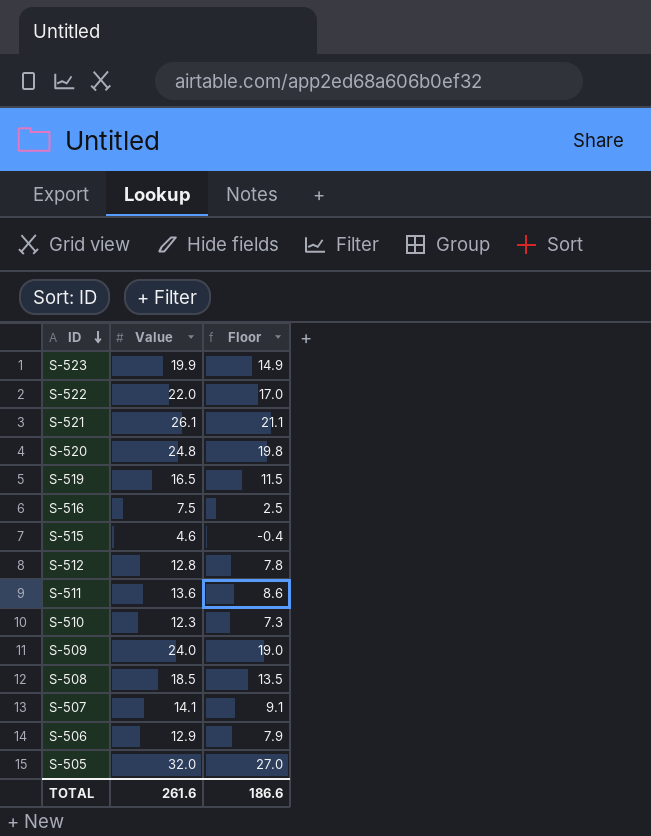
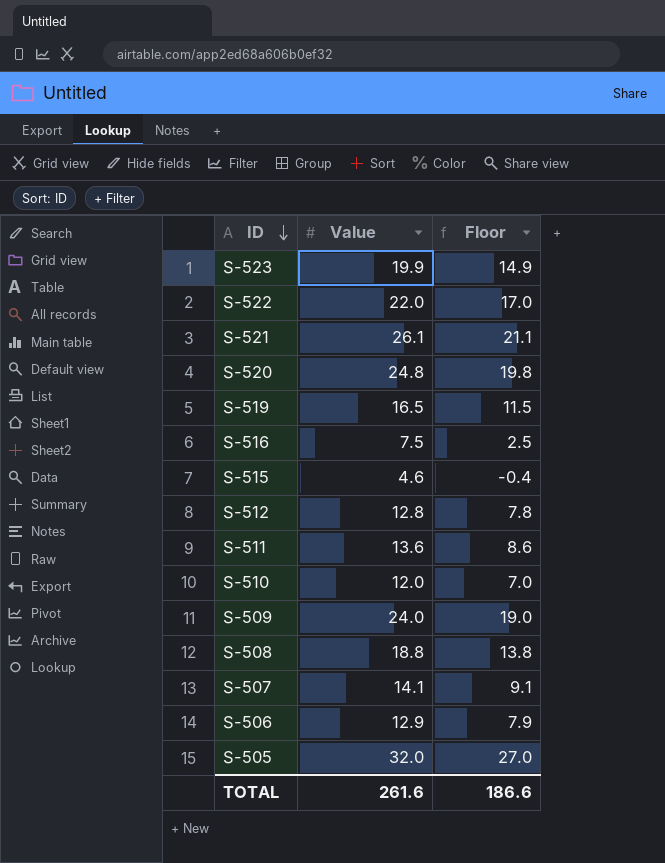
S-510 | Value: 12.3 -> 12.0
S-510 | Floor: 7.3 -> 7.0
S-508 | Value: 18.5 -> 18.8
S-508 | Floor: 13.5 -> 13.8

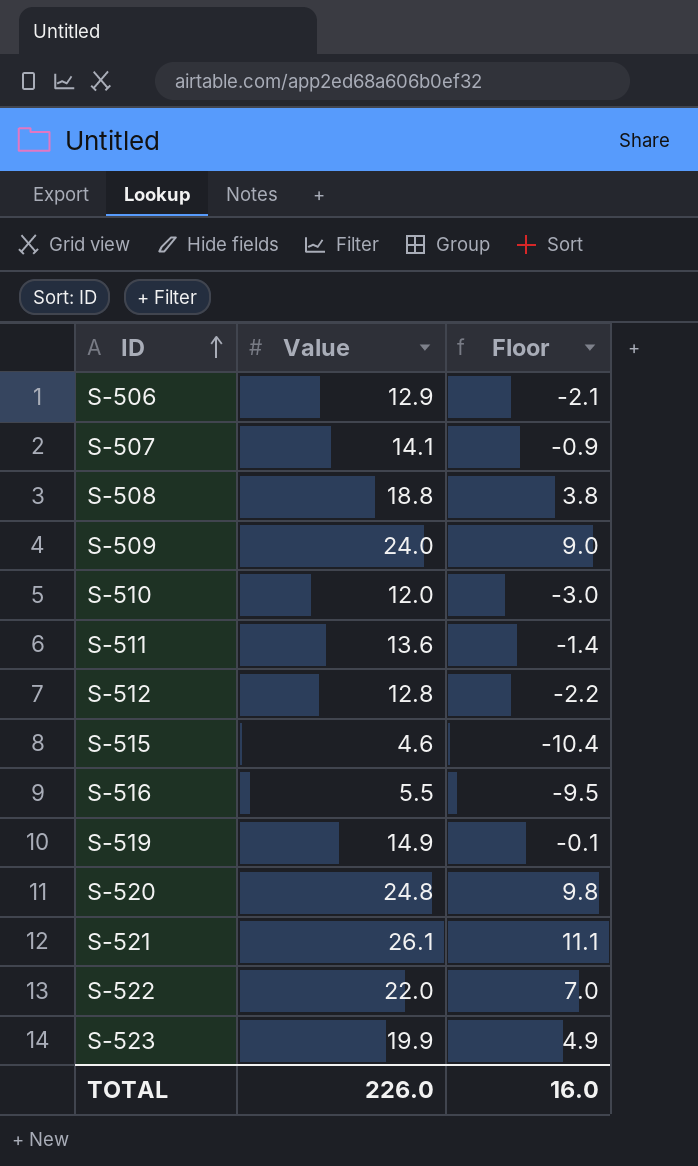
row order: ID descending -> ID ascending
column Floor | formula: [Value] - 5 -> [Value] - 15
row S-505: 32.0 | 27.0 -> none
S-516 | Value: 7.5 -> 5.5
S-519 | Value: 16.5 -> 14.9
TOTAL | Value: 261.6 -> 226.0
TOTAL | Floor: 186.6 -> 16.0

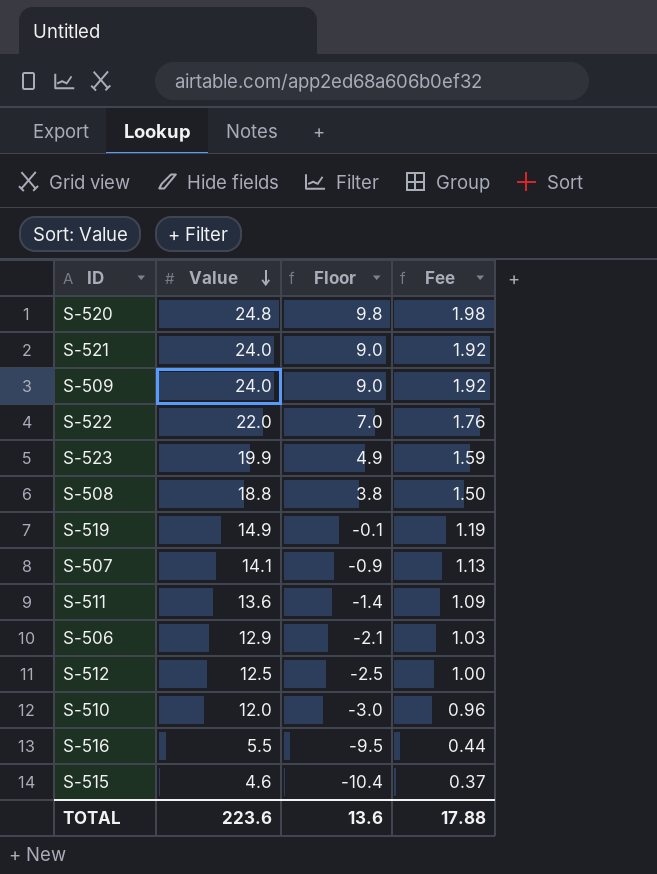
row order: ID ascending -> Value descending
column Fee | formula: none -> [Value] * 0.08
S-521 | Value: 26.1 -> 24.0
S-521 | Floor: 11.1 -> 9.0
S-512 | Value: 12.8 -> 12.5
S-512 | Floor: -2.2 -> -2.5
TOTAL | Value: 226.0 -> 223.6
TOTAL | Floor: 16.0 -> 13.6

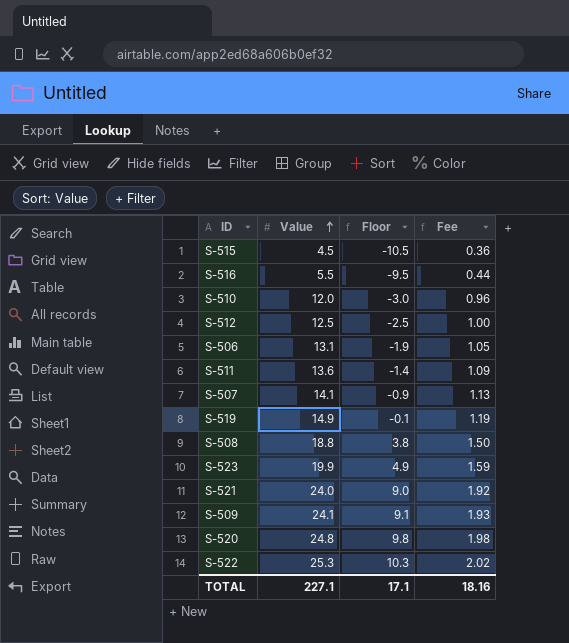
row order: Value descending -> Value ascending
S-515 | Value: 4.6 -> 4.5
S-515 | Floor: -10.4 -> -10.5
S-515 | Fee: 0.37 -> 0.36
S-506 | Value: 12.9 -> 13.1
S-506 | Floor: -2.1 -> -1.9
S-506 | Fee: 1.03 -> 1.05
S-509 | Value: 24.0 -> 24.1
S-509 | Floor: 9.0 -> 9.1
S-509 | Fee: 1.92 -> 1.93
S-522 | Value: 22.0 -> 25.3
S-522 | Floor: 7.0 -> 10.3
S-522 | Fee: 1.76 -> 2.02
TOTAL | Value: 223.6 -> 227.1
TOTAL | Floor: 13.6 -> 17.1
TOTAL | Fee: 17.88 -> 18.16

